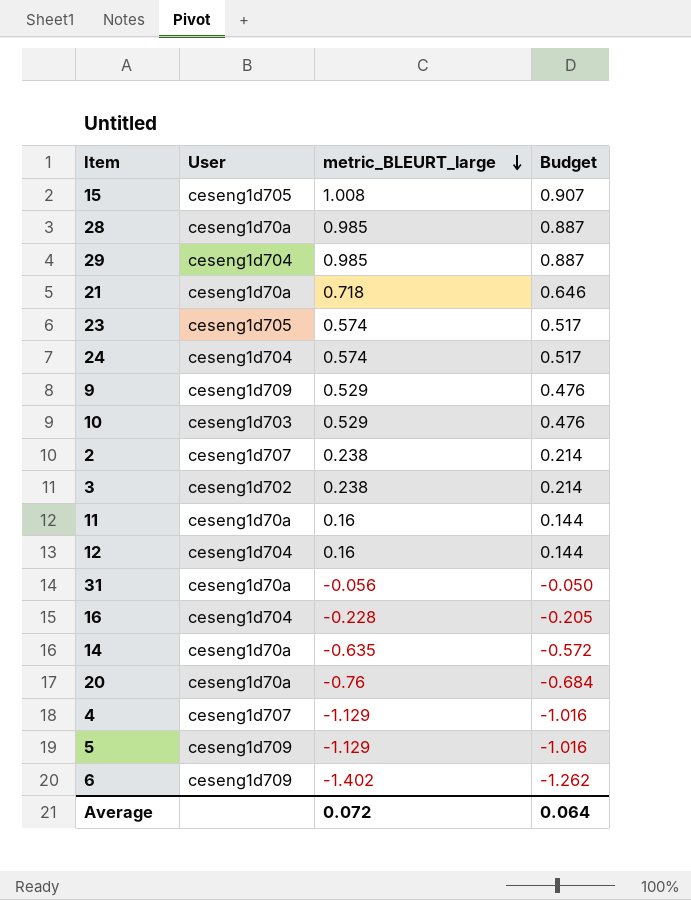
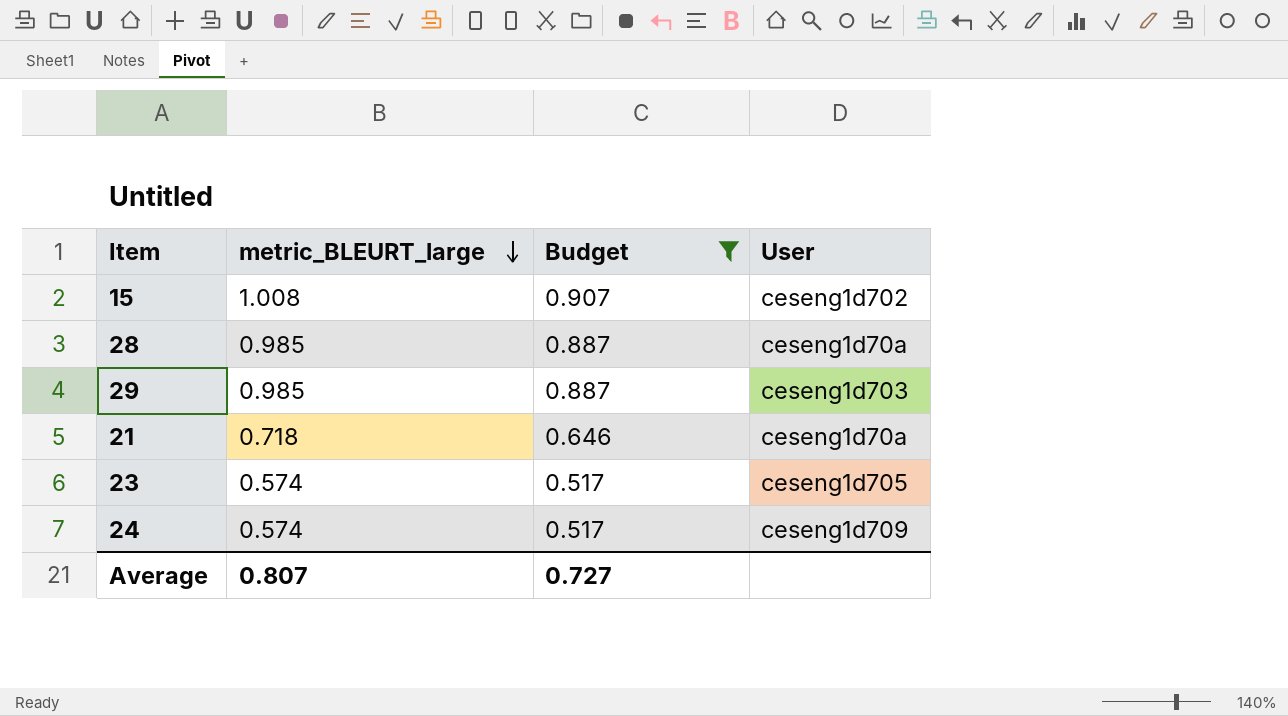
filter: none -> Budget >= 0.517
column User | position: 2 -> 4
15 | User: ceseng1d705 -> ceseng1d702
29 | User: ceseng1d704 -> ceseng1d703
24 | User: ceseng1d704 -> ceseng1d709
Average | metric_BLEURT_large: 0.072 -> 0.807
Average | Budget: 0.064 -> 0.727

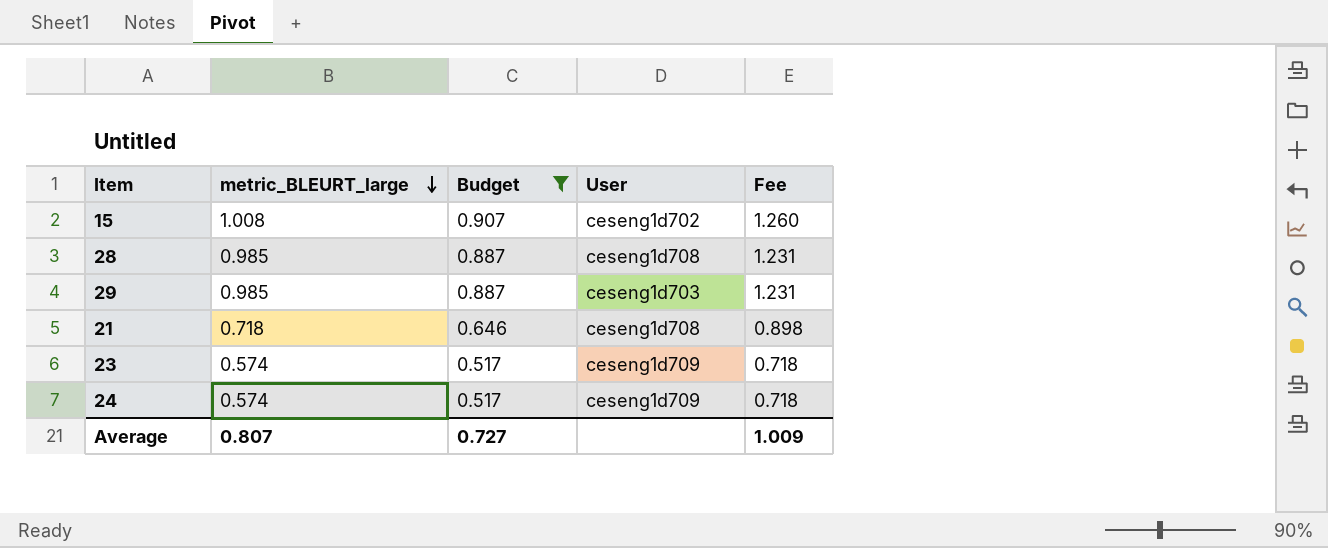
column Fee | formula: none -> [metric_BLEURT_large] * 1.25
28 | User: ceseng1d70a -> ceseng1d708
21 | User: ceseng1d70a -> ceseng1d708
23 | User: ceseng1d705 -> ceseng1d709

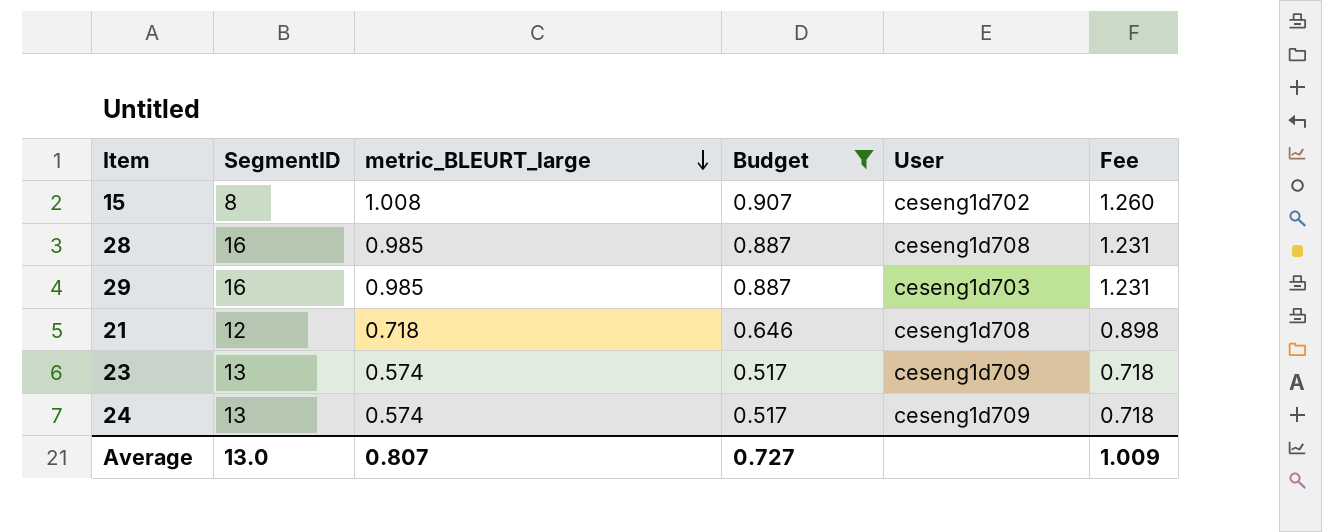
column SegmentID | position: none -> 2

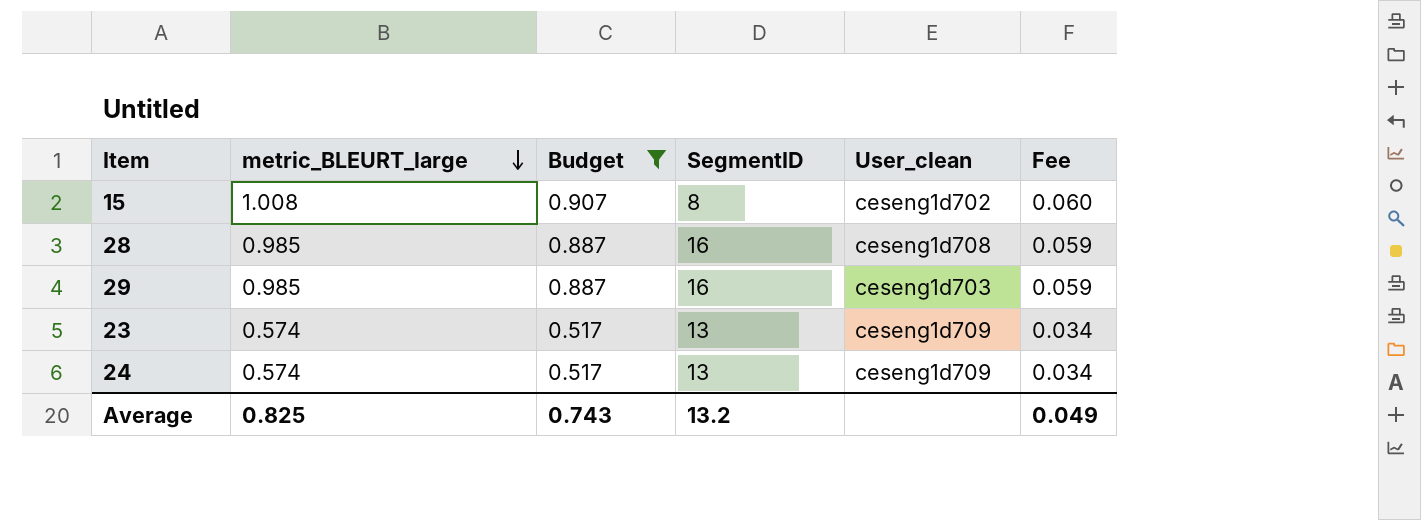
column SegmentID | position: 2 -> 4
column name: User -> User_clean
column Fee | formula: [metric_BLEURT_large] * 1.25 -> [metric_BLEURT_large] * 0.06
row 21: 12 | 0.718 | 0.646 | ceseng1d708 | 0.898 -> none
Average | metric_BLEURT_large: 0.807 -> 0.825
Average | Budget: 0.727 -> 0.743
Average | SegmentID: 13.0 -> 13.2
Average | Fee: 1.009 -> 0.049

